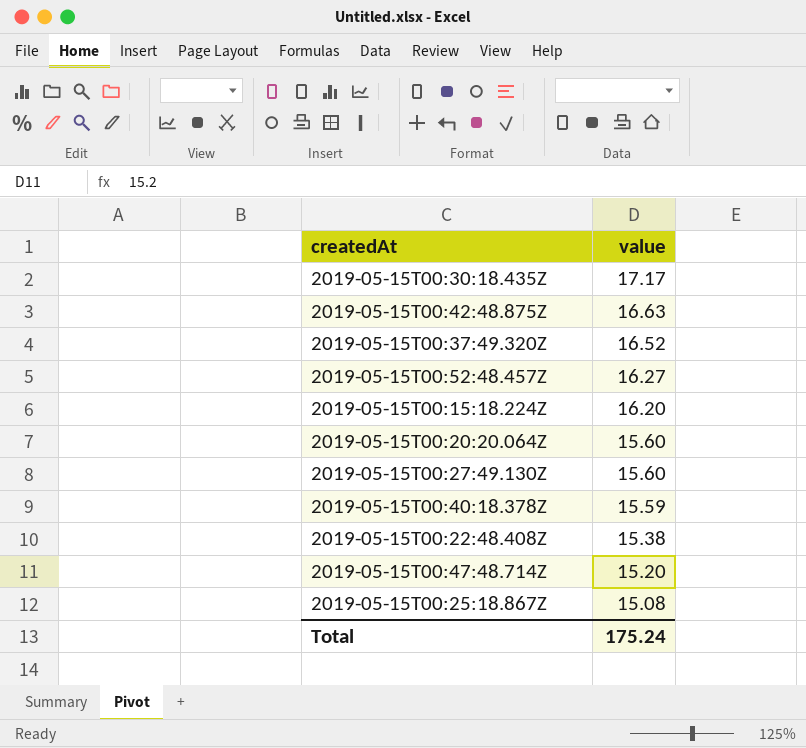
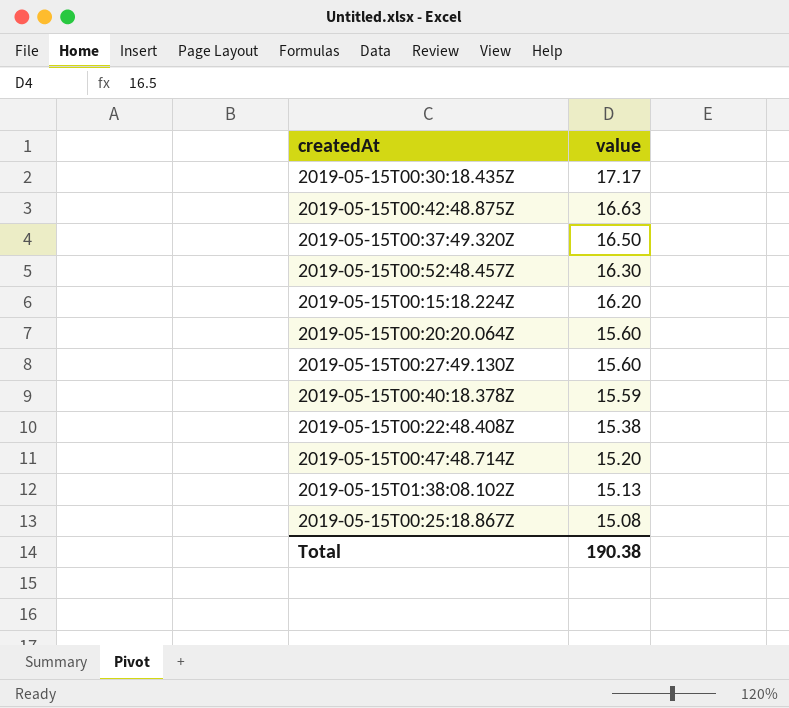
2019-05-15T00:37:49.320Z | value: 16.52 -> 16.50
2019-05-15T00:52:48.457Z | value: 16.27 -> 16.30
row 2019-05-15T01:38:08.102Z: none -> 15.13
Total | value: 175.24 -> 190.38

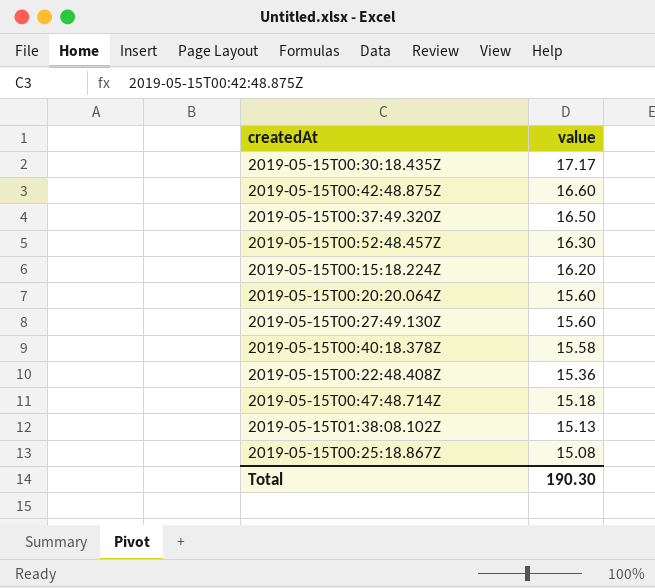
2019-05-15T00:42:48.875Z | value: 16.63 -> 16.60
2019-05-15T00:40:18.378Z | value: 15.59 -> 15.58
2019-05-15T00:22:48.408Z | value: 15.38 -> 15.36
2019-05-15T00:47:48.714Z | value: 15.20 -> 15.18
Total | value: 190.38 -> 190.30

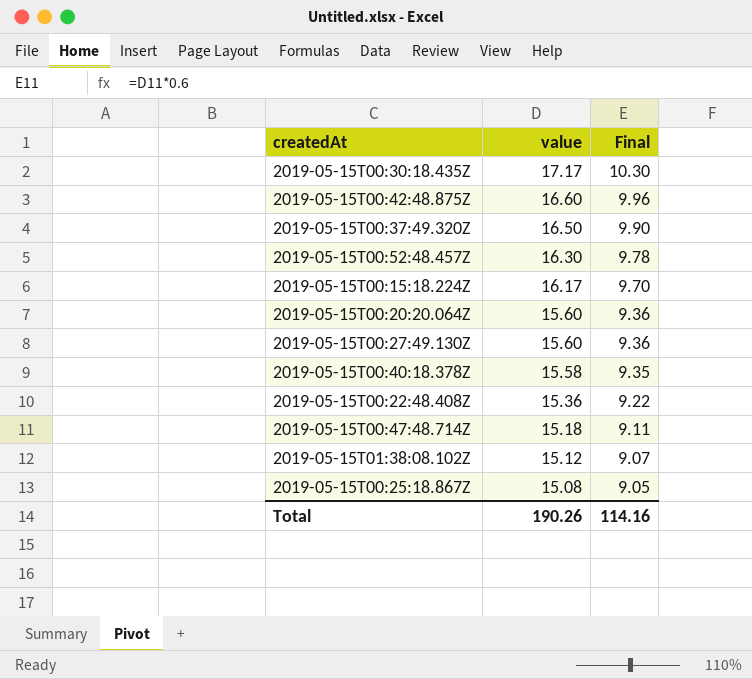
column Final | formula: none -> [value] * 0.6
2019-05-15T00:15:18.224Z | value: 16.20 -> 16.17
2019-05-15T01:38:08.102Z | value: 15.13 -> 15.12
Total | value: 190.30 -> 190.26

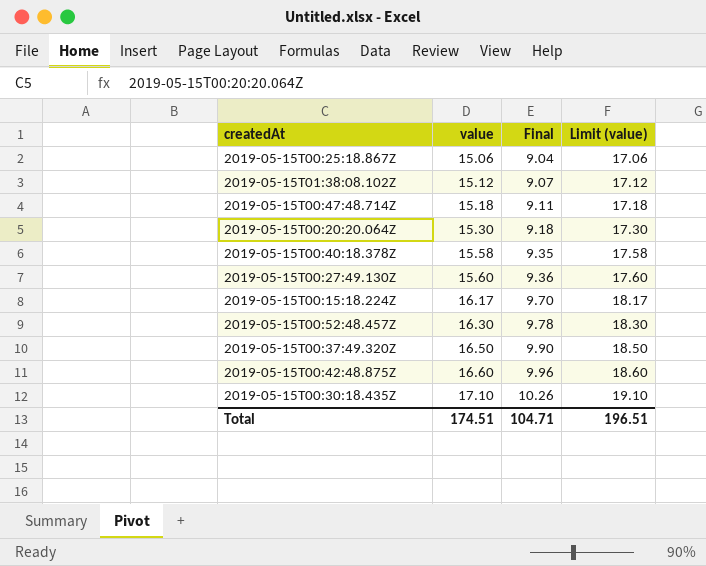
row order: value descending -> value ascending
column Limit (value) | formula: none -> [value] + 2
row 2019-05-15T00:22:48.408Z: 15.36 | 9.22 -> none
2019-05-15T00:25:18.867Z | value: 15.08 -> 15.06
2019-05-15T00:25:18.867Z | Final: 9.05 -> 9.04
2019-05-15T00:20:20.064Z | value: 15.60 -> 15.30
2019-05-15T00:20:20.064Z | Final: 9.36 -> 9.18
2019-05-15T00:30:18.435Z | value: 17.17 -> 17.10
2019-05-15T00:30:18.435Z | Final: 10.30 -> 10.26
Total | value: 190.26 -> 174.51
Total | Final: 114.16 -> 104.71

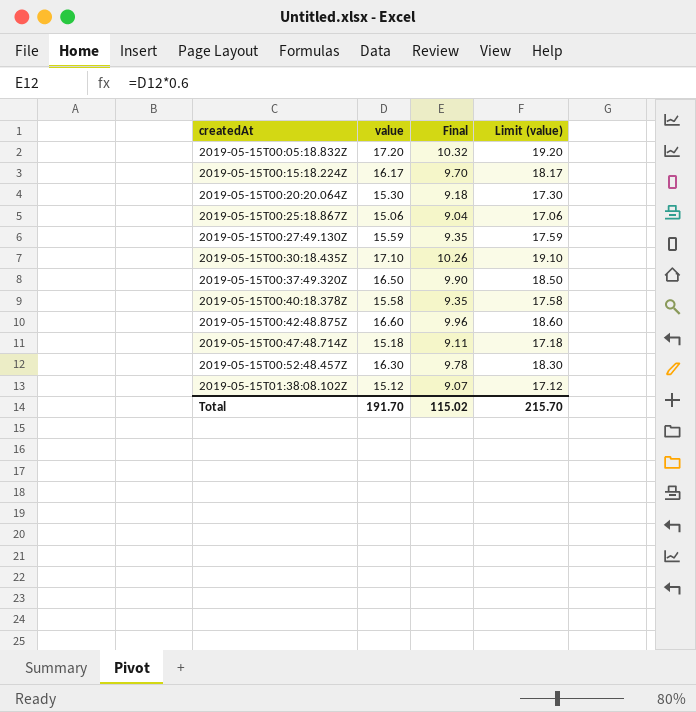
row order: value ascending -> createdAt ascending
row 2019-05-15T00:05:18.832Z: none -> 17.20 | 10.32 | 19.20
2019-05-15T00:27:49.130Z | value: 15.60 -> 15.59
2019-05-15T00:27:49.130Z | Final: 9.36 -> 9.35
2019-05-15T00:27:49.130Z | Limit (value): 17.60 -> 17.59
Total | value: 174.51 -> 191.70
Total | Final: 104.71 -> 115.02
Total | Limit (value): 196.51 -> 215.70

